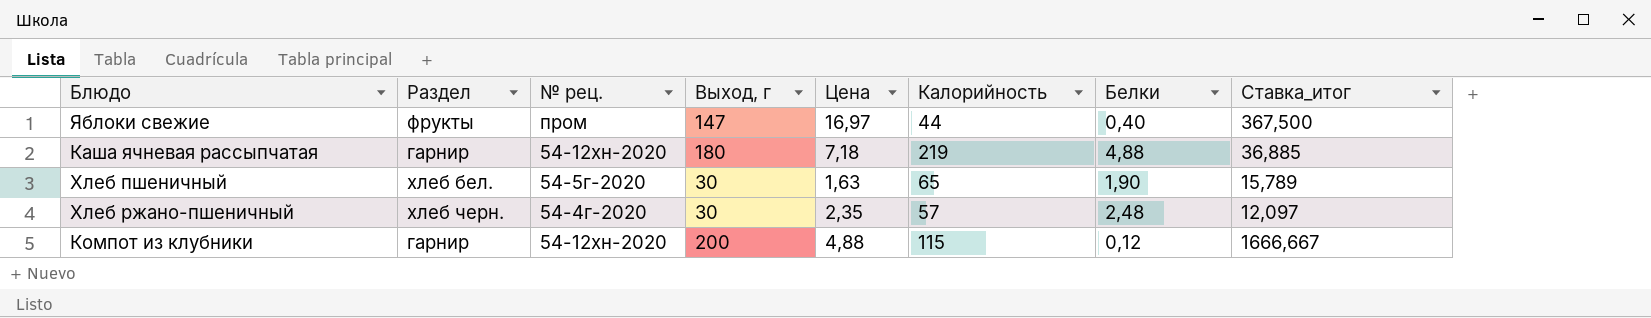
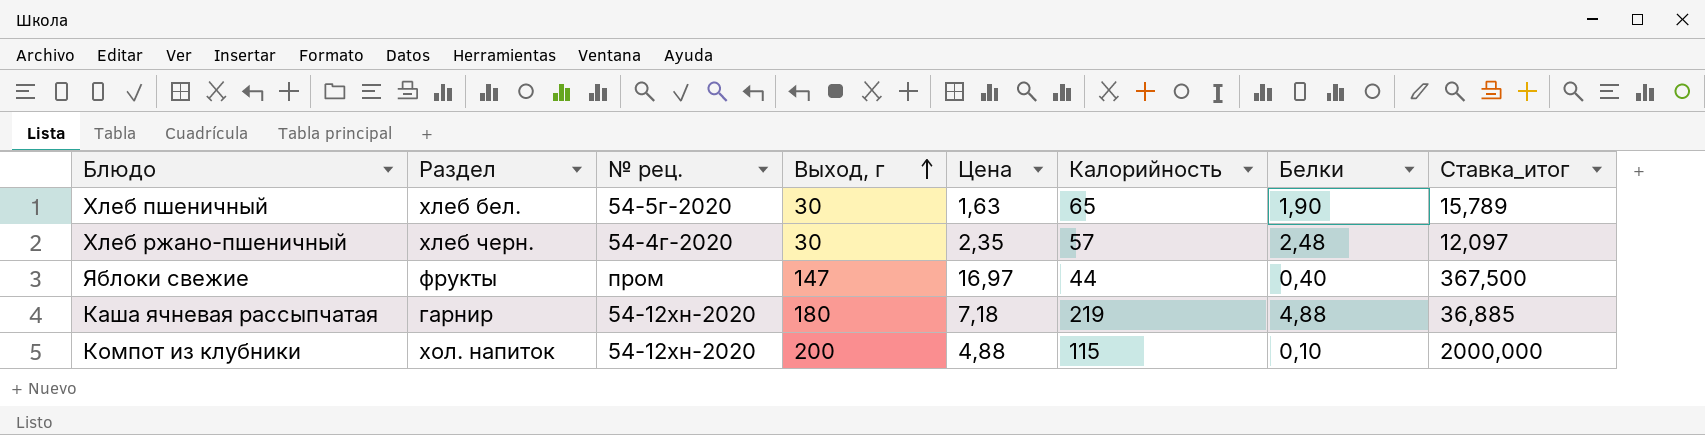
row order: none -> Выход, г ascending
Компот из клубники | Раздел: гарнир -> хол. напиток
Компот из клубники | Белки: 0,12 -> 0,10
Компот из клубники | Ставка_итог: 1666,667 -> 2000,000

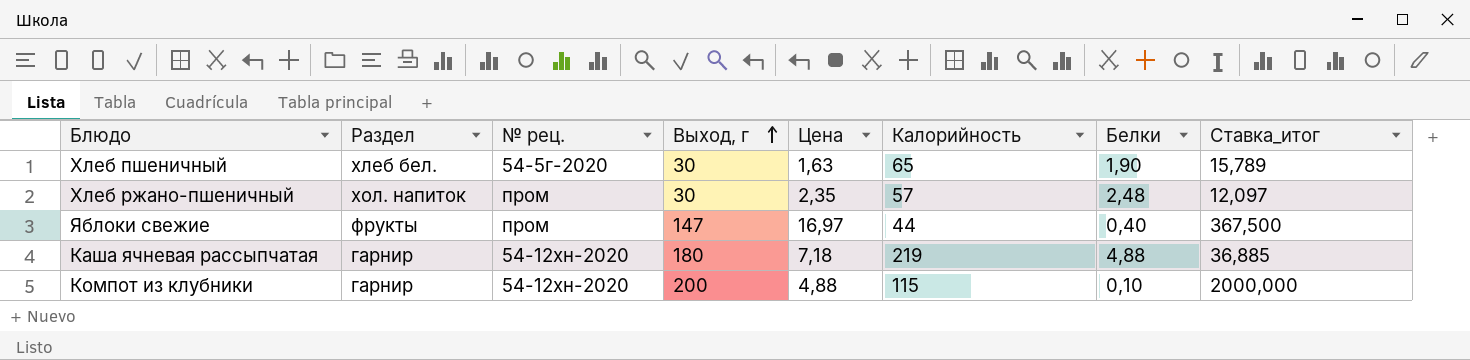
Хлеб ржано-пшеничный | Раздел: хлеб черн. -> хол. напиток
Хлеб ржано-пшеничный | № рец.: 54-4г-2020 -> пром
Компот из клубники | Раздел: хол. напиток -> гарнир

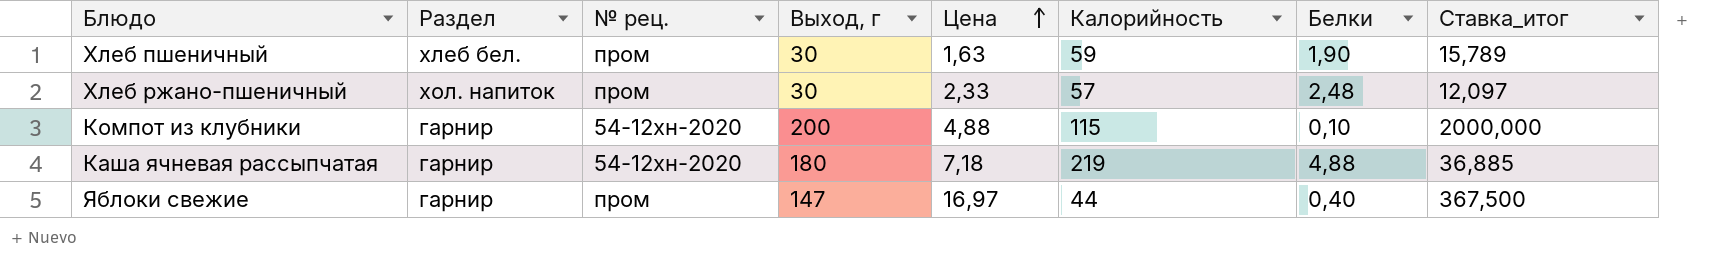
row order: Выход, г ascending -> Цена ascending
Хлеб пшеничный | № рец.: 54-5г-2020 -> пром
Хлеб пшеничный | Калорийность: 65 -> 59
Хлеб ржано-пшеничный | Цена: 2,35 -> 2,33
Яблоки свежие | Раздел: фрукты -> гарнир

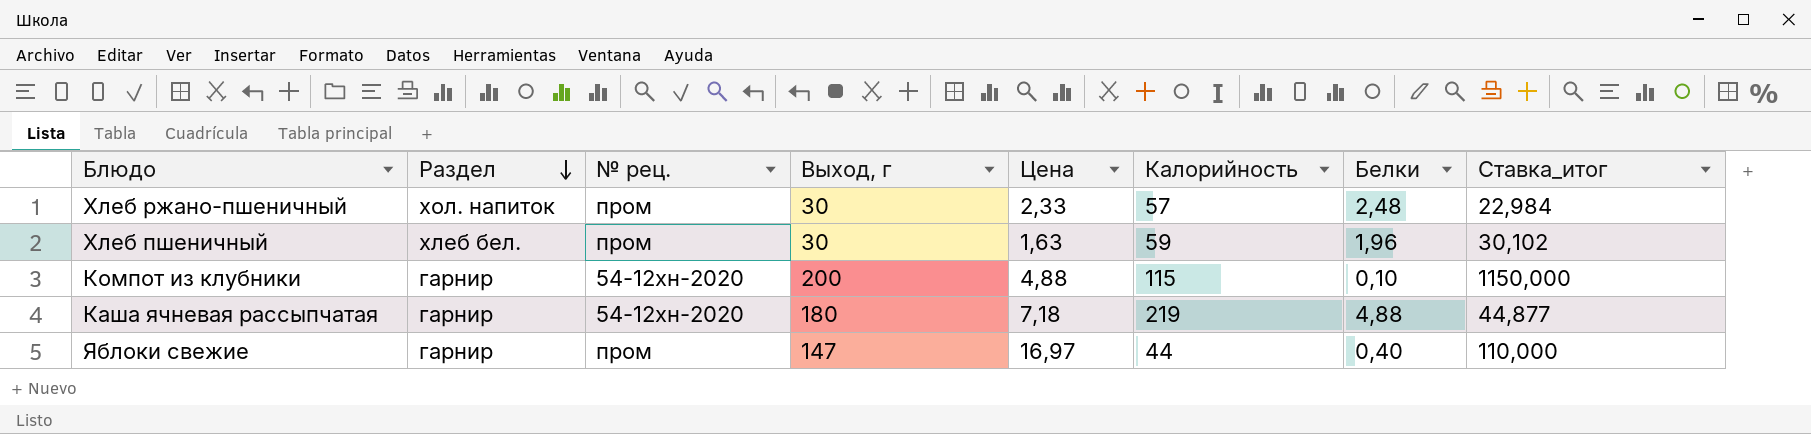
row order: Цена ascending -> Раздел descending
column Ставка_итог | formula: [Выход, г] / [Белки] -> [Калорийность] / [Белки]
Хлеб пшеничный | Белки: 1,90 -> 1,96

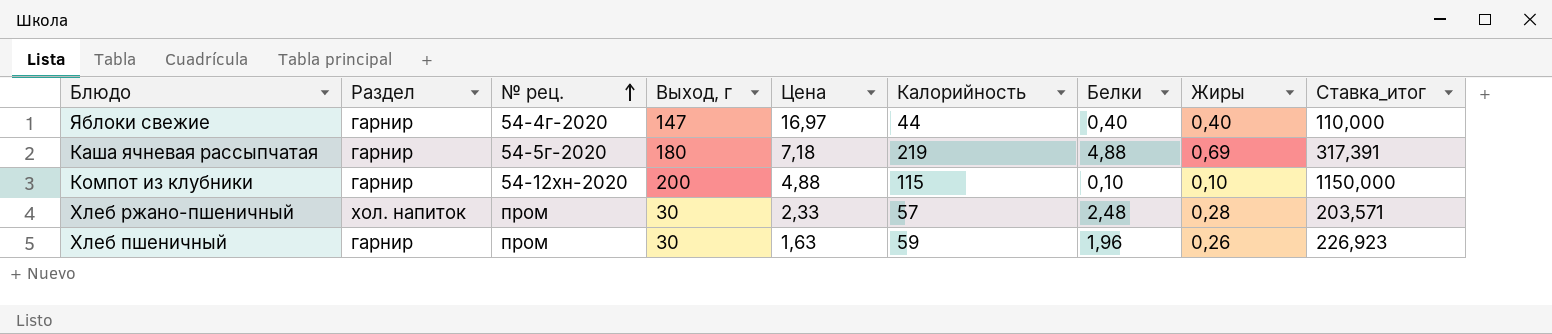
row order: Раздел descending -> № рец. ascending
column Жиры | position: none -> 8
column Ставка_итог | formula: [Калорийность] / [Белки] -> [Калорийность] / [Жиры]
Яблоки свежие | № рец.: пром -> 54-4г-2020
Каша ячневая рассыпчатая | № рец.: 54-12хн-2020 -> 54-5г-2020
Хлеб пшеничный | Раздел: хлеб бел. -> гарнир

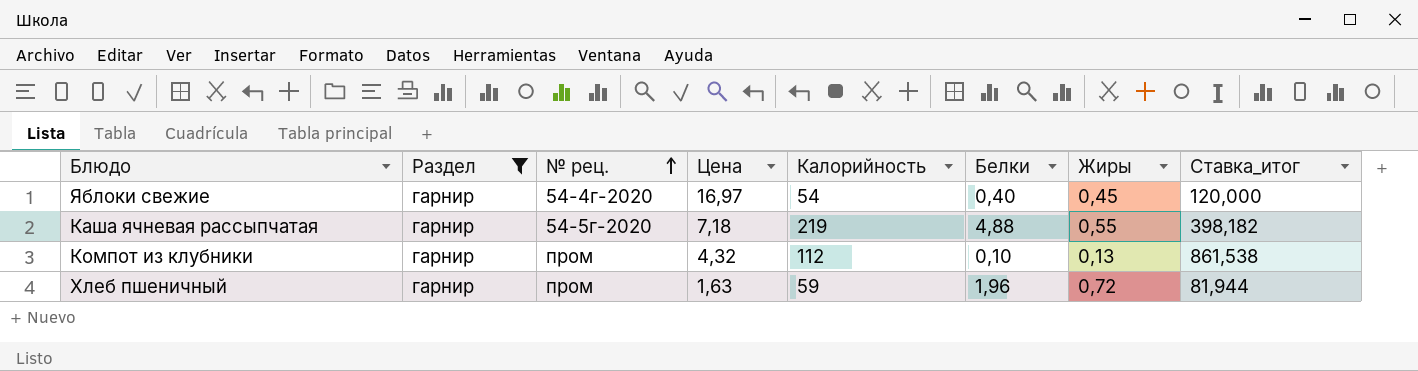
filter: none -> Раздел = гарнир
column Выход, г | position: 4 -> none
Яблоки свежие | Калорийность: 44 -> 54
Яблоки свежие | Жиры: 0,40 -> 0,45
Яблоки свежие | Ставка_итог: 110,000 -> 120,000
Каша ячневая рассыпчатая | Жиры: 0,69 -> 0,55
Каша ячневая рассыпчатая | Ставка_итог: 317,391 -> 398,182
Компот из клубники | № рец.: 54-12хн-2020 -> пром
Компот из клубники | Цена: 4,88 -> 4,32
Компот из клубники | Калорийность: 115 -> 112
Компот из клубники | Жиры: 0,10 -> 0,13
Компот из клубники | Ставка_итог: 1150,000 -> 861,538
Хлеб пшеничный | Жиры: 0,26 -> 0,72
Хлеб пшеничный | Ставка_итог: 226,923 -> 81,944

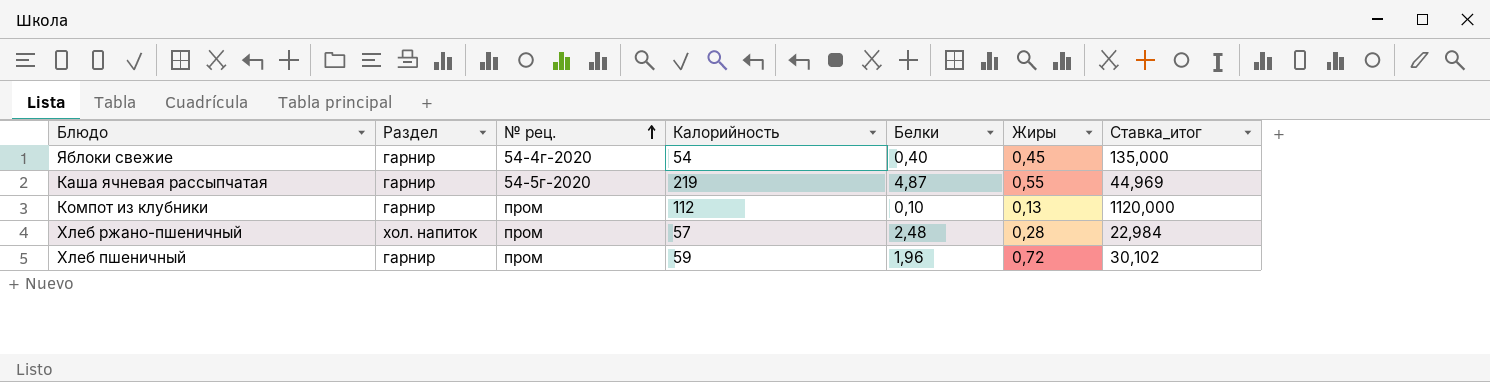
filter: Раздел = гарнир -> none
column Цена | position: 4 -> none
column Ставка_итог | formula: [Калорийность] / [Жиры] -> [Калорийность] / [Белки]
Каша ячневая рассыпчатая | Белки: 4,88 -> 4,87

